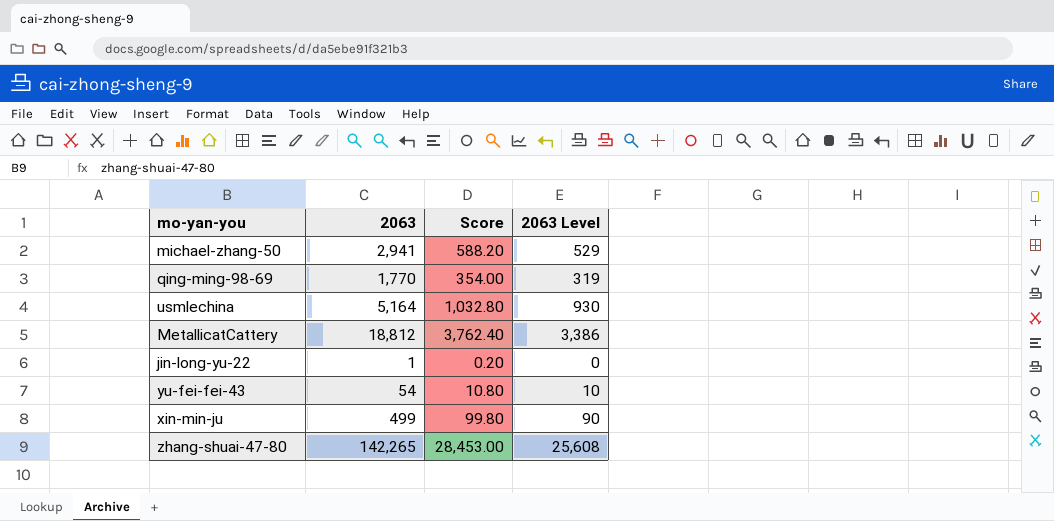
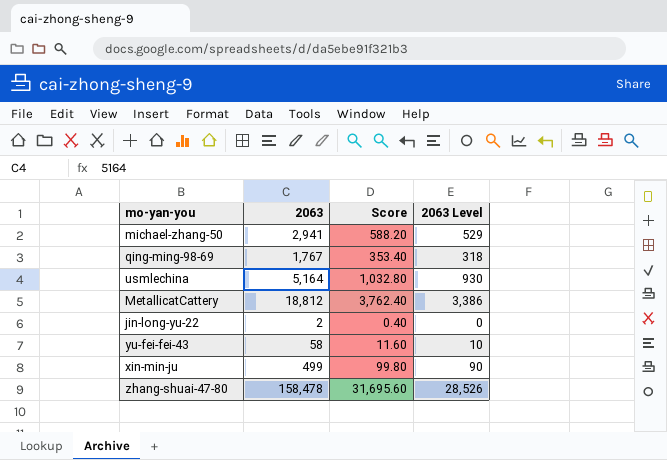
qing-ming-98-69 | 2063: 1,770 -> 1,767
qing-ming-98-69 | Score: 354.00 -> 353.40
qing-ming-98-69 | 2063 Level: 319 -> 318
jin-long-yu-22 | 2063: 1 -> 2
jin-long-yu-22 | Score: 0.20 -> 0.40
yu-fei-fei-43 | 2063: 54 -> 58
yu-fei-fei-43 | Score: 10.80 -> 11.60
zhang-shuai-47-80 | 2063: 142,265 -> 158,478
zhang-shuai-47-80 | Score: 28,453.00 -> 31,695.60
zhang-shuai-47-80 | 2063 Level: 25,608 -> 28,526

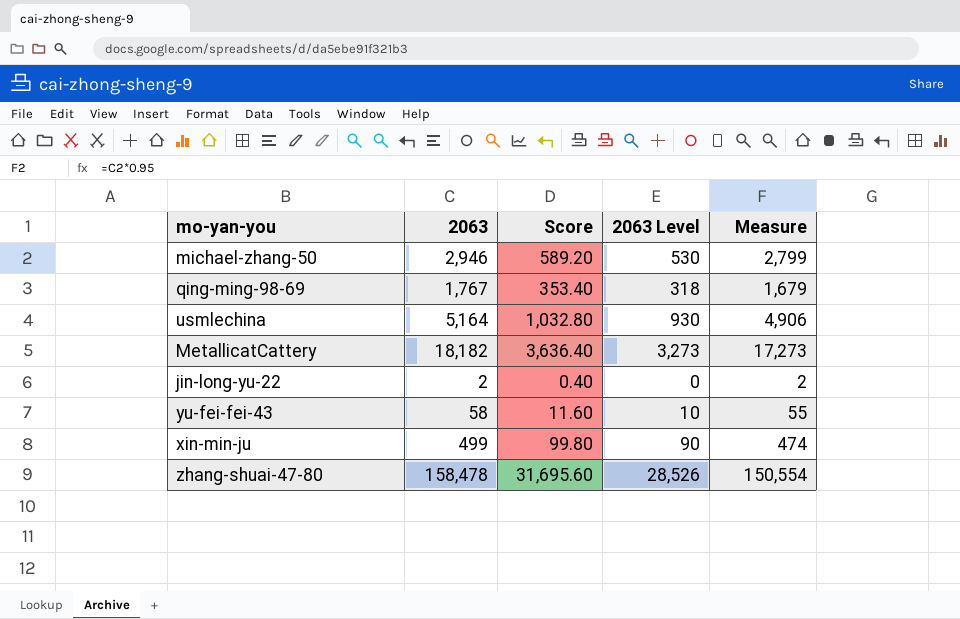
column Measure | formula: none -> [2063] * 0.95
michael-zhang-50 | 2063: 2,941 -> 2,946
michael-zhang-50 | Score: 588.20 -> 589.20
michael-zhang-50 | 2063 Level: 529 -> 530
MetallicatCattery | 2063: 18,812 -> 18,182
MetallicatCattery | Score: 3,762.40 -> 3,636.40
MetallicatCattery | 2063 Level: 3,386 -> 3,273

